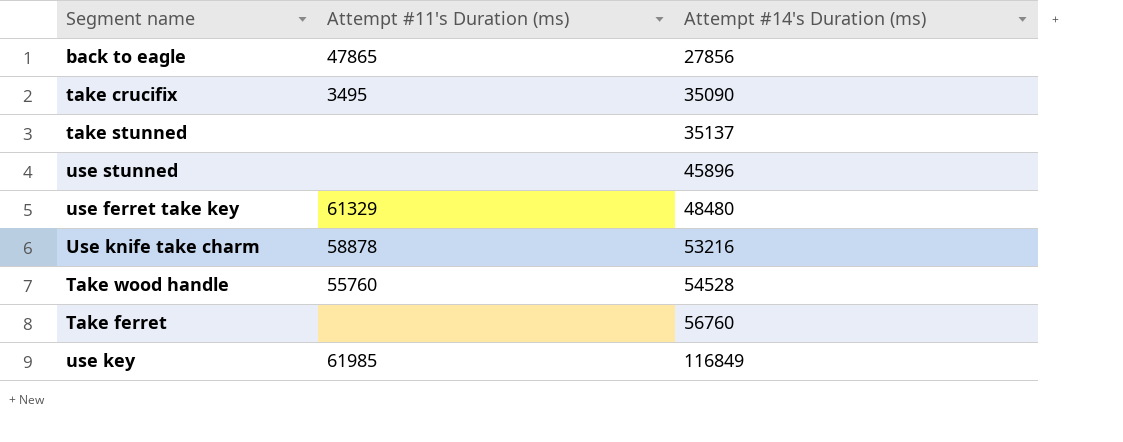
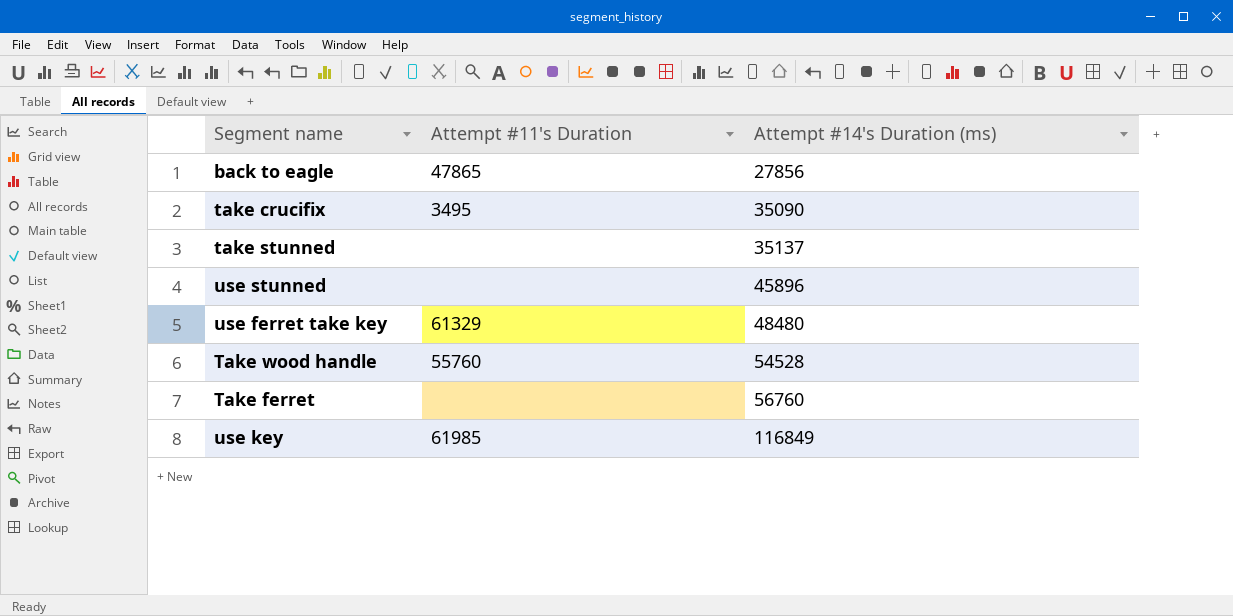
column name: Attempt #11's Duration (ms) -> Attempt #11's Duration
row Use knife take charm: 58878 | 53216 -> none

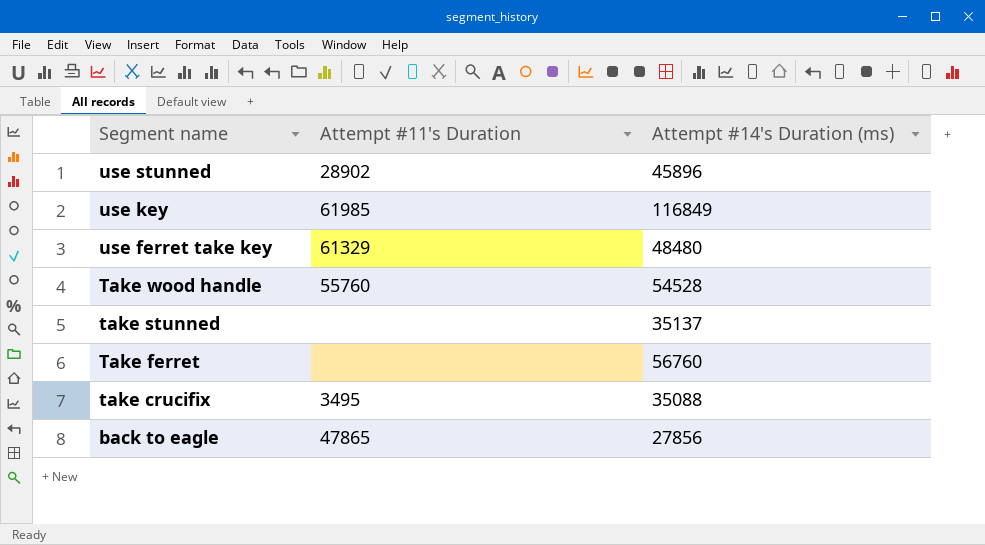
row order: Attempt #14's Duration (ms) ascending -> Segment name descending
use stunned | Attempt #11's Duration: none -> 28902
take crucifix | Attempt #14's Duration (ms): 35090 -> 35088

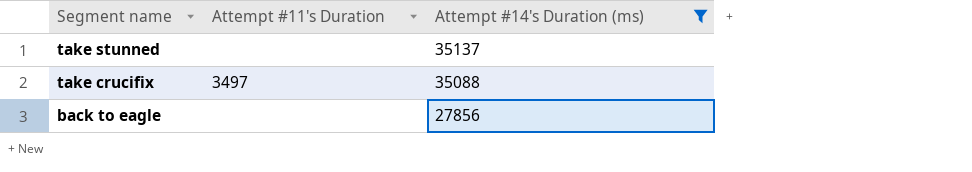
filter: none -> Attempt #14's Duration (ms) <= 35137
take crucifix | Attempt #11's Duration: 3495 -> 3497
back to eagle | Attempt #11's Duration: 47865 -> none

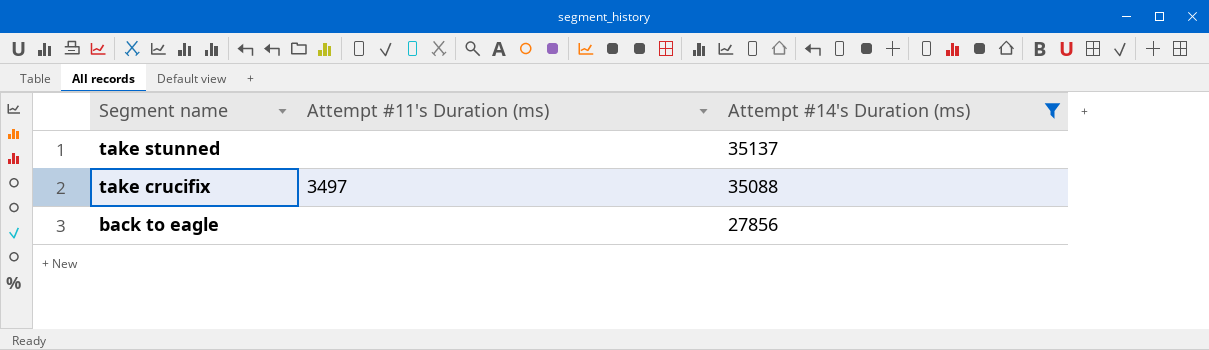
column name: Attempt #11's Duration -> Attempt #11's Duration (ms)

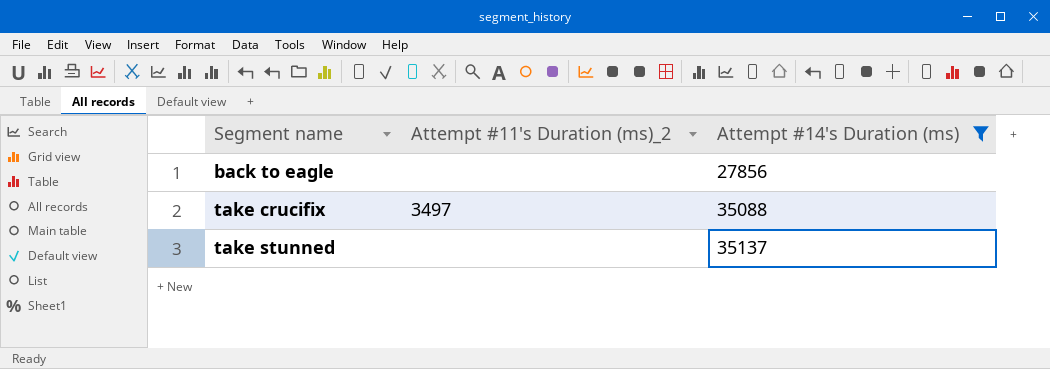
row order: Segment name descending -> Segment name ascending
column name: Attempt #11's Duration (ms) -> Attempt #11's Duration (ms)_2

